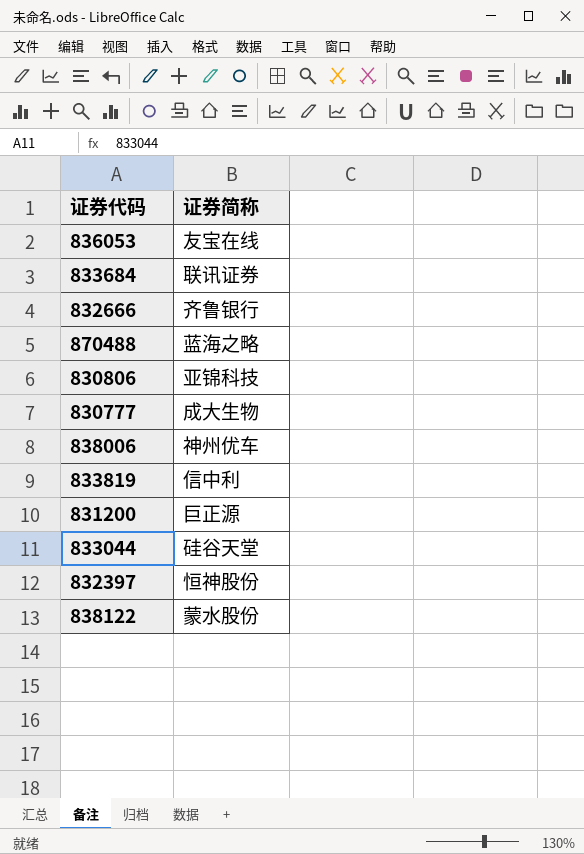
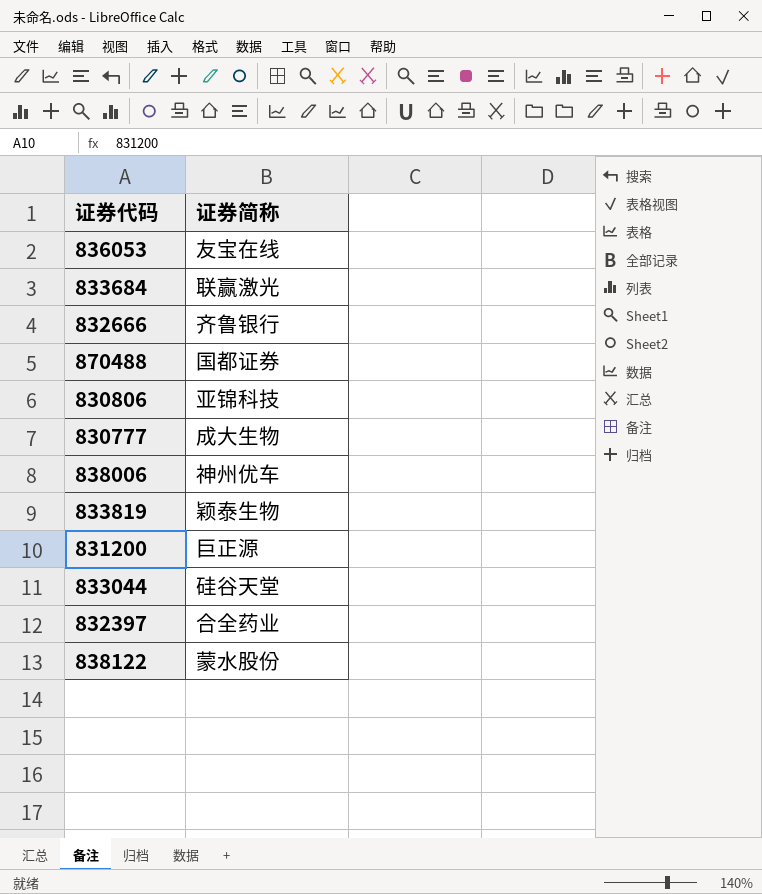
833684 | 证券简称: 联讯证券 -> 联赢激光
870488 | 证券简称: 蓝海之略 -> 国都证券
833819 | 证券简称: 信中利 -> 颖泰生物
832397 | 证券简称: 恒神股份 -> 合全药业

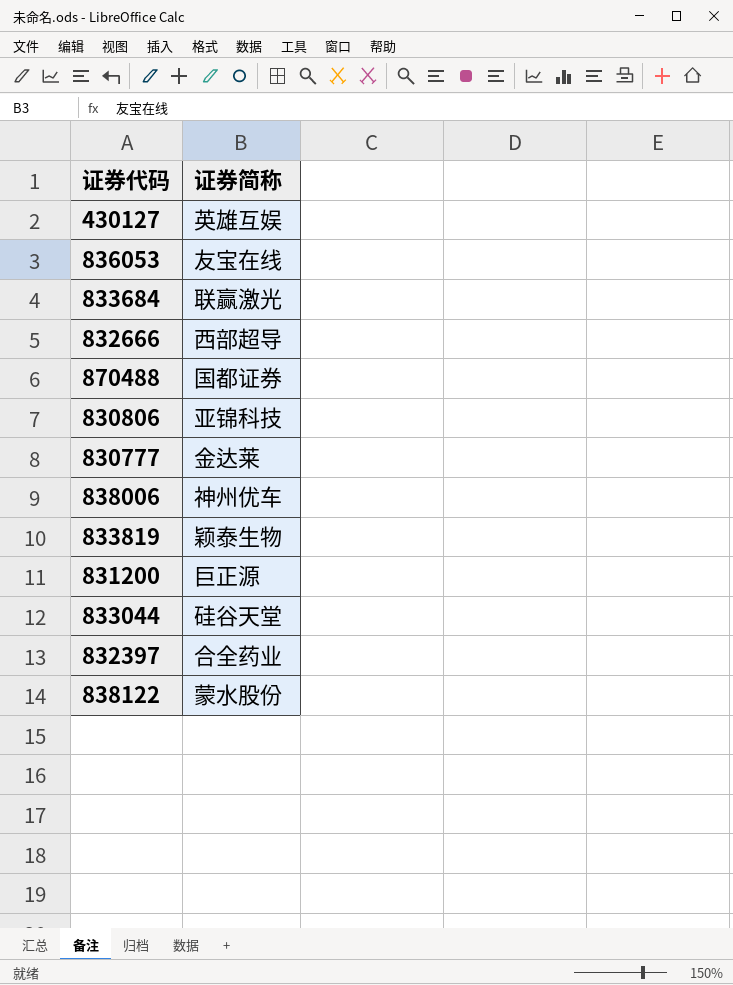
row 430127: none -> 英雄互娱
832666 | 证券简称: 齐鲁银行 -> 西部超导
830777 | 证券简称: 成大生物 -> 金达莱

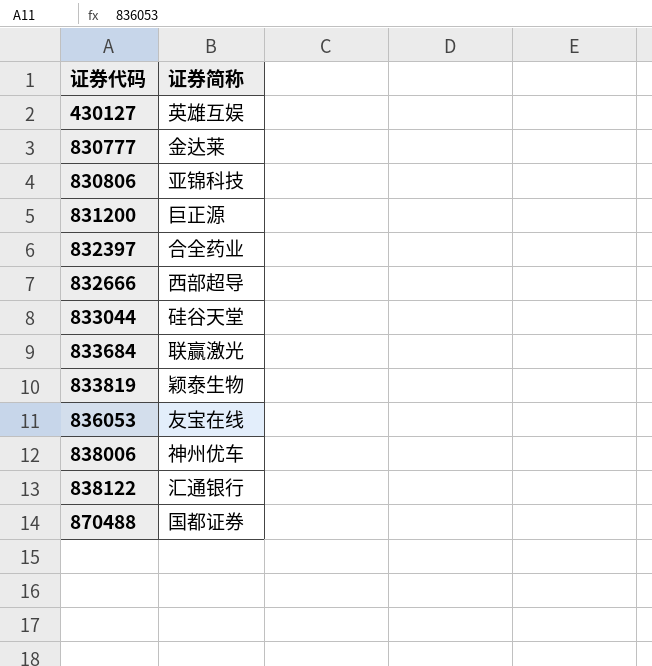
row order: none -> 证券代码 ascending
838122 | 证券简称: 蒙水股份 -> 汇通银行

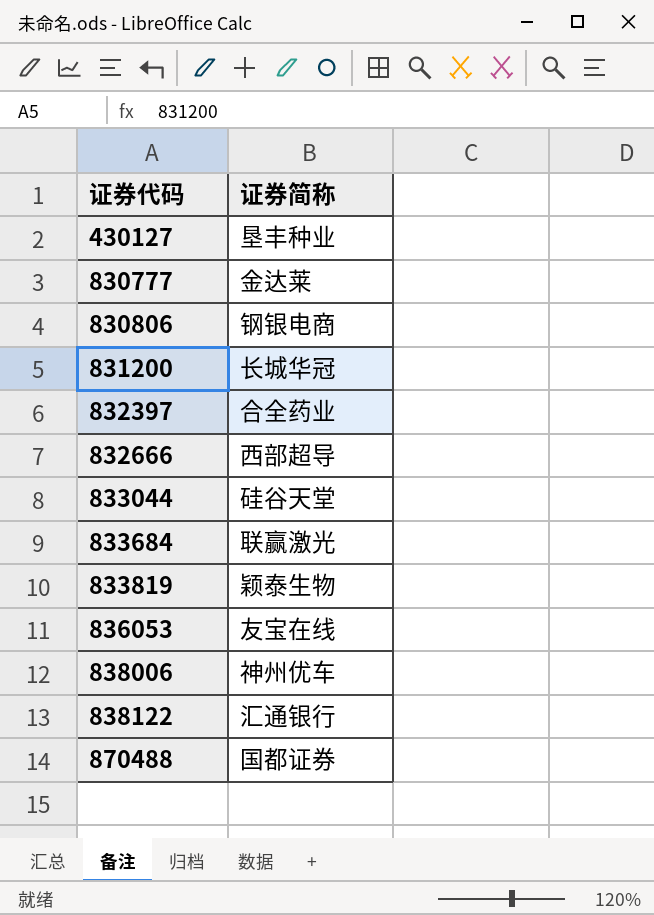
430127 | 证券简称: 英雄互娱 -> 垦丰种业
830806 | 证券简称: 亚锦科技 -> 钢银电商
831200 | 证券简称: 巨正源 -> 长城华冠

